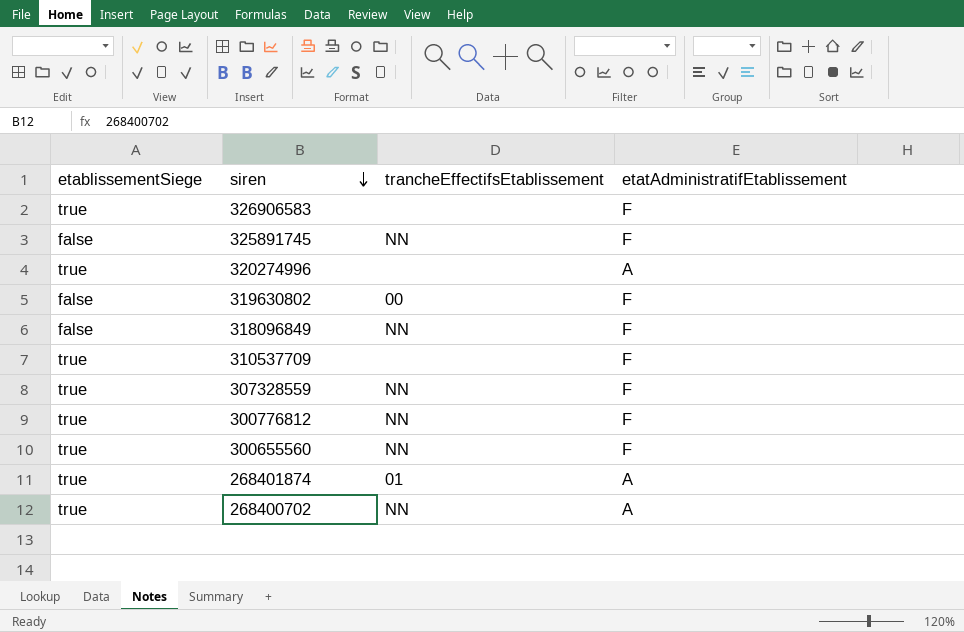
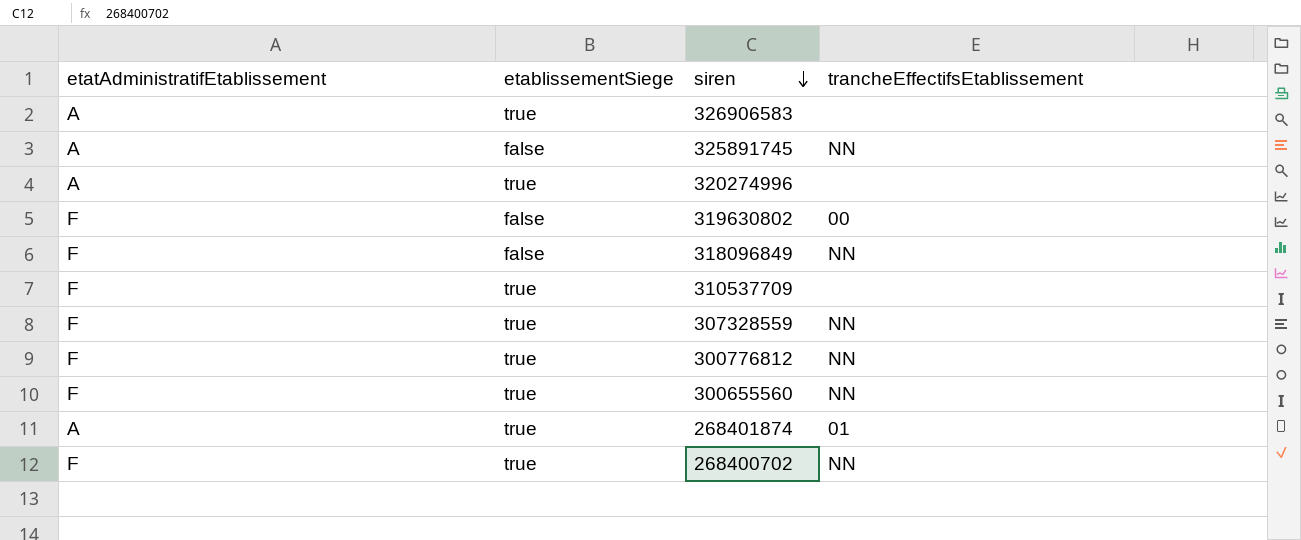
column etatAdministratifEtablissement | position: 4 -> 1
326906583 | etatAdministratifEtablissement: F -> A
325891745 | etatAdministratifEtablissement: F -> A
268400702 | etatAdministratifEtablissement: A -> F

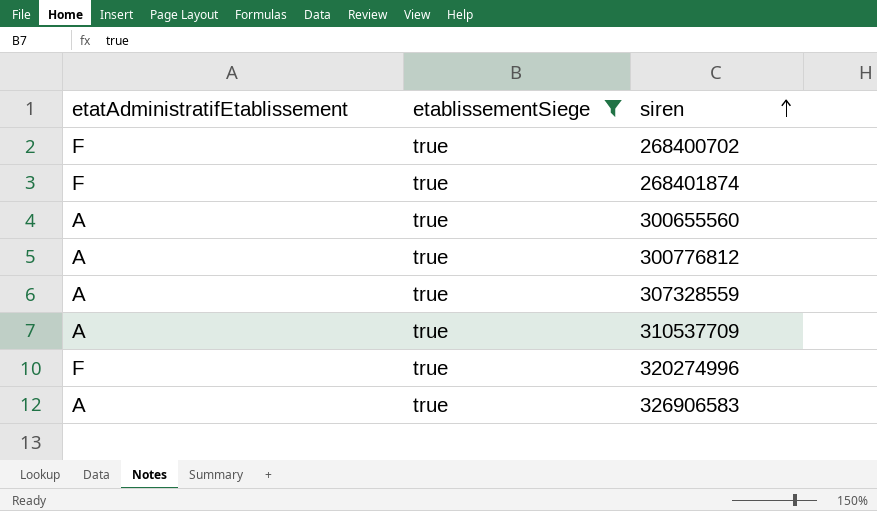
filter: none -> etablissementSiege = true
row order: siren descending -> siren ascending
column trancheEffectifsEtablissement | position: 4 -> none
268401874 | etatAdministratifEtablissement: A -> F
300655560 | etatAdministratifEtablissement: F -> A
300776812 | etatAdministratifEtablissement: F -> A
307328559 | etatAdministratifEtablissement: F -> A
310537709 | etatAdministratifEtablissement: F -> A
320274996 | etatAdministratifEtablissement: A -> F

